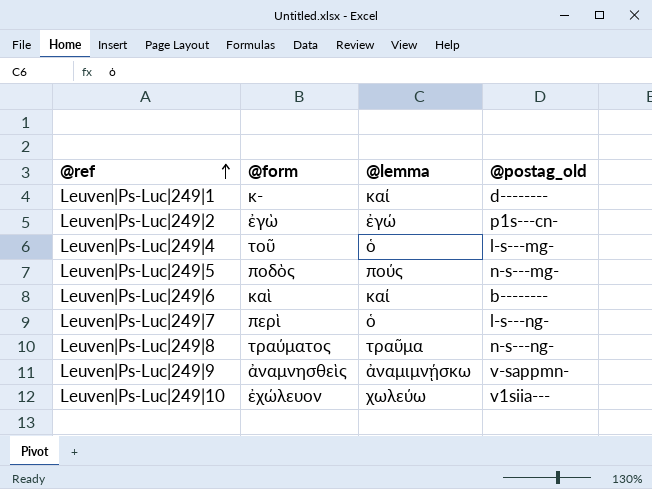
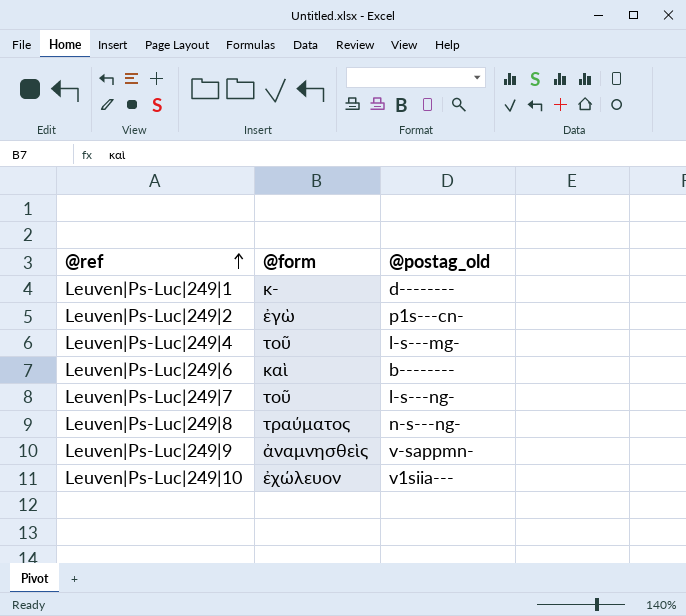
column @lemma | position: 3 -> none
row Leuven|Ps-Luc|249|5: ποδὸς | πούς | n-s---mg- -> none
Leuven|Ps-Luc|249|7 | @form: περὶ -> τοῦ

